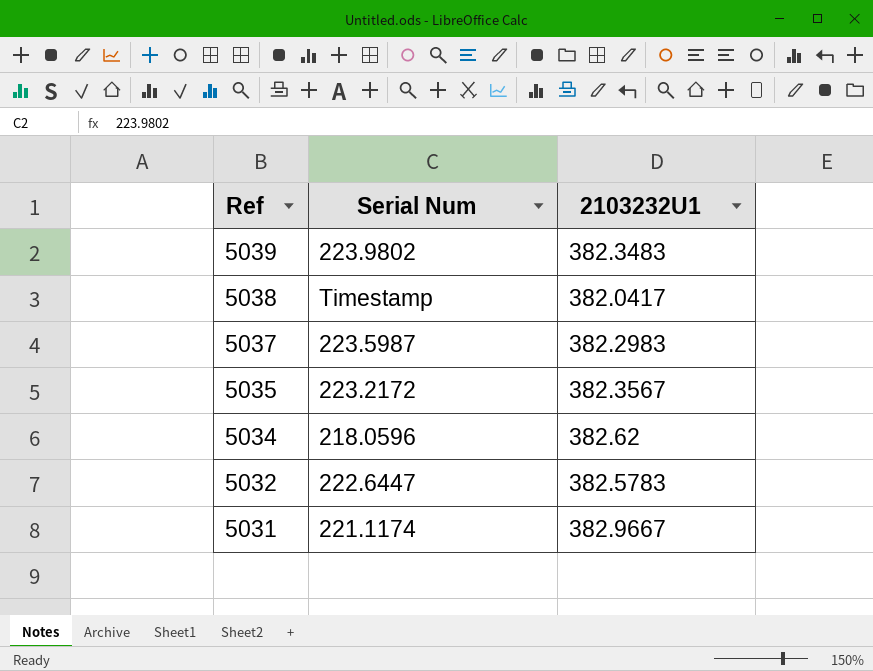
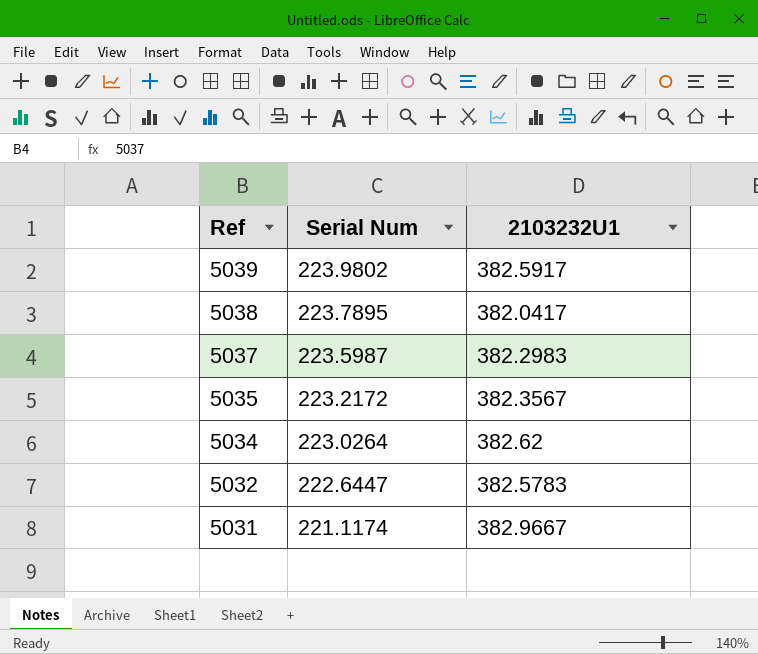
5039 | 2103232U1: 382.3483 -> 382.5917
5038 | Serial Num: Timestamp -> 223.7895
5034 | Serial Num: 218.0596 -> 223.0264

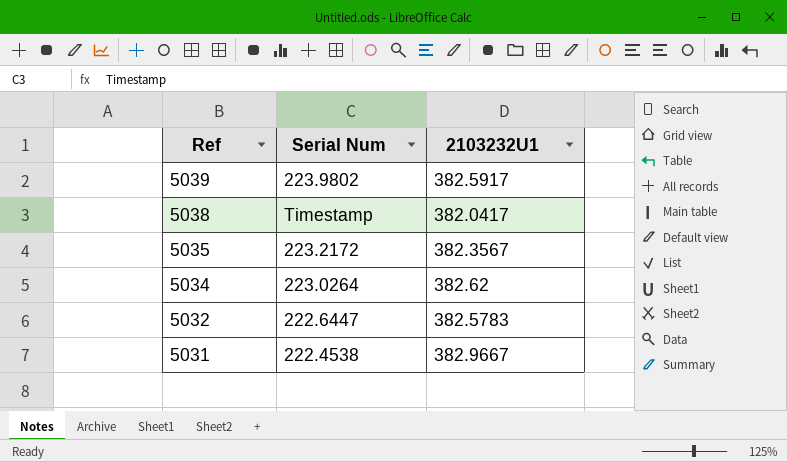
row 5037: 223.5987 | 382.2983 -> none
5038 | Serial Num: 223.7895 -> Timestamp
5031 | Serial Num: 221.1174 -> 222.4538

